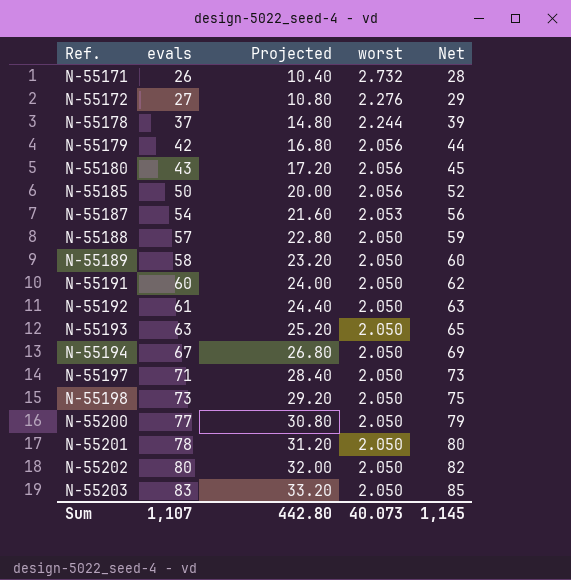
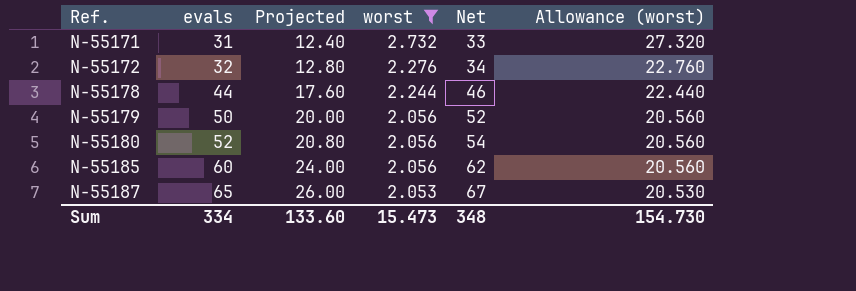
filter: none -> worst != 2.050
column Allowance (worst) | formula: none -> [worst] * 10
N-55171 | evals: 26 -> 31
N-55171 | Projected: 10.40 -> 12.40
N-55171 | Net: 28 -> 33
N-55172 | evals: 27 -> 32
N-55172 | Projected: 10.80 -> 12.80
N-55172 | Net: 29 -> 34
N-55178 | evals: 37 -> 44
N-55178 | Projected: 14.80 -> 17.60
N-55178 | Net: 39 -> 46
N-55179 | evals: 42 -> 50
N-55179 | Projected: 16.80 -> 20.00
N-55179 | Net: 44 -> 52
N-55180 | evals: 43 -> 52
N-55180 | Projected: 17.20 -> 20.80
N-55180 | Net: 45 -> 54
N-55185 | evals: 50 -> 60
N-55185 | Projected: 20.00 -> 24.00
N-55185 | Net: 52 -> 62
N-55187 | evals: 54 -> 65
N-55187 | Projected: 21.60 -> 26.00
N-55187 | Net: 56 -> 67
Sum | evals: 1,107 -> 334
Sum | Projected: 442.80 -> 133.60
Sum | worst: 40.073 -> 15.473
Sum | Net: 1,145 -> 348

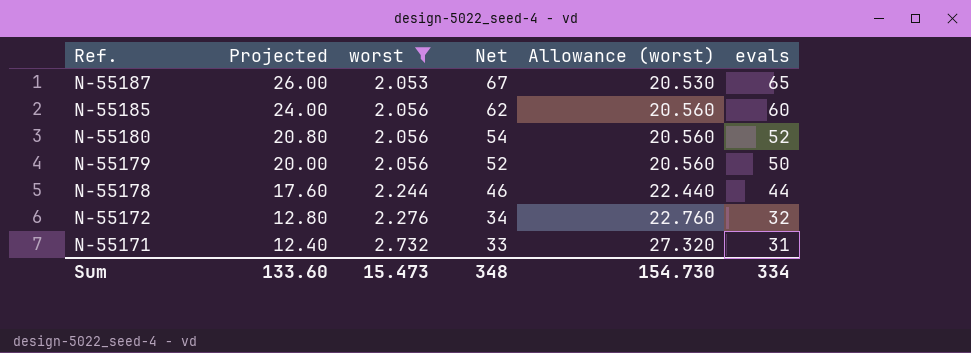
row order: Ref. ascending -> Ref. descending
column evals | position: 2 -> 6

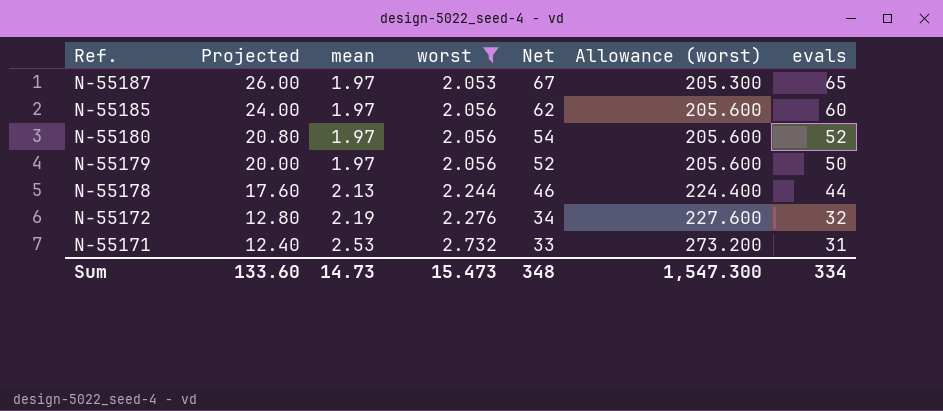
column mean | position: none -> 3
column Allowance (worst) | formula: [worst] * 10 -> [worst] * 100
Sum | Allowance (worst): 154.730 -> 1,547.300

